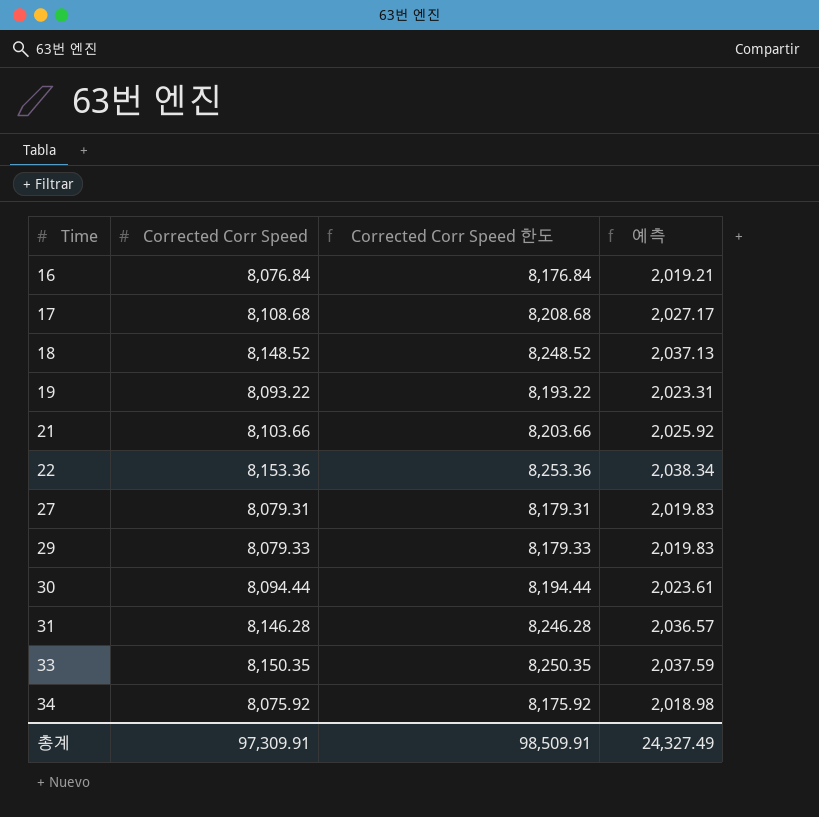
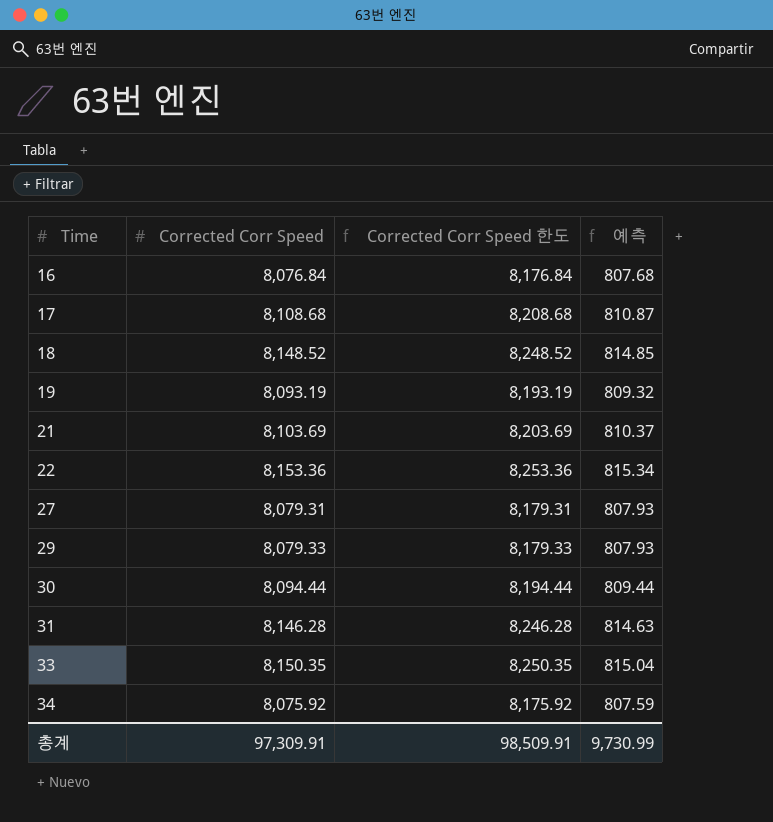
column 예측 | formula: [Corrected Corr Speed] * 0.25 -> [Corrected Corr Speed] * 0.1
19 | Corrected Corr Speed: 8,093.22 -> 8,093.19
19 | Corrected Corr Speed 한도: 8,193.22 -> 8,193.19
21 | Corrected Corr Speed: 8,103.66 -> 8,103.69
21 | Corrected Corr Speed 한도: 8,203.66 -> 8,203.69
총계 | 예측: 24,327.49 -> 9,730.99

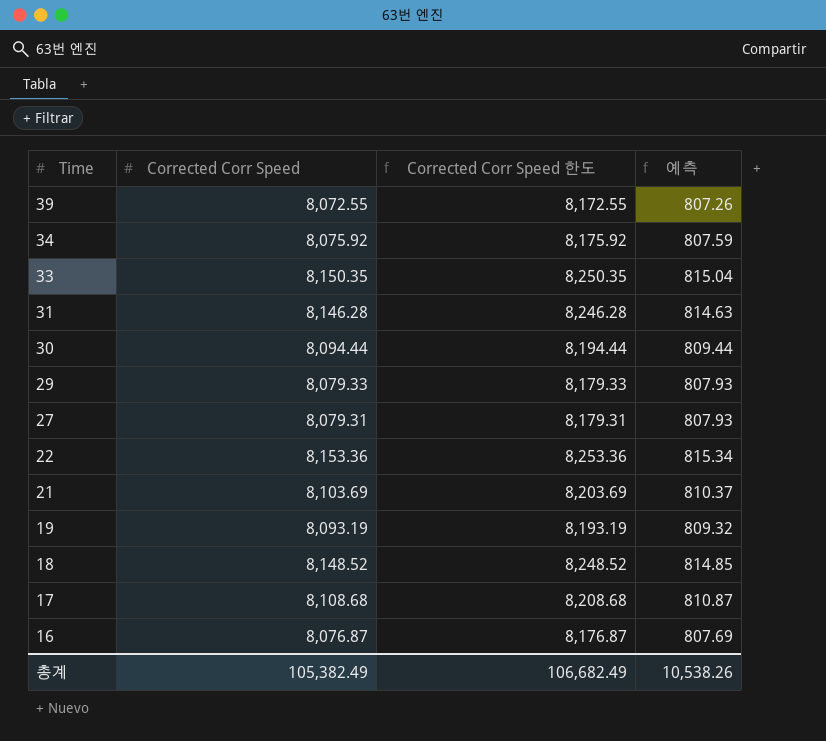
row order: Time ascending -> Time descending
row 39: none -> 8,072.55 | 8,172.55 | 807.26
16 | Corrected Corr Speed: 8,076.84 -> 8,076.87
16 | Corrected Corr Speed 한도: 8,176.84 -> 8,176.87
16 | 예측: 807.68 -> 807.69
총계 | Corrected Corr Speed: 97,309.91 -> 105,382.49
총계 | Corrected Corr Speed 한도: 98,509.91 -> 106,682.49
총계 | 예측: 9,730.99 -> 10,538.26

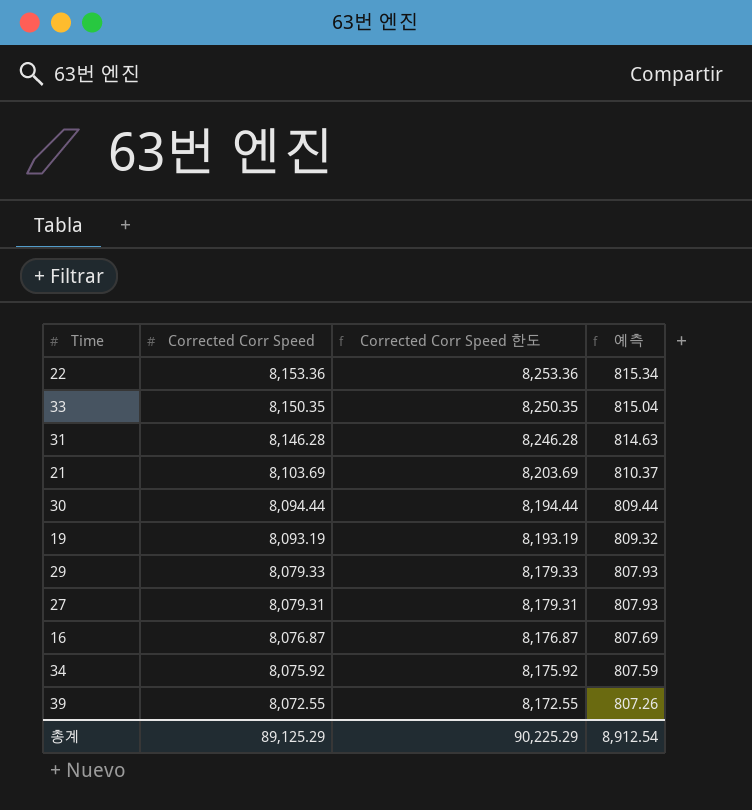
row order: Time descending -> Corrected Corr Speed descending
row 18: 8,148.52 | 8,248.52 | 814.85 -> none
row 17: 8,108.68 | 8,208.68 | 810.87 -> none
총계 | Corrected Corr Speed: 105,382.49 -> 89,125.29
총계 | Corrected Corr Speed 한도: 106,682.49 -> 90,225.29
총계 | 예측: 10,538.26 -> 8,912.54

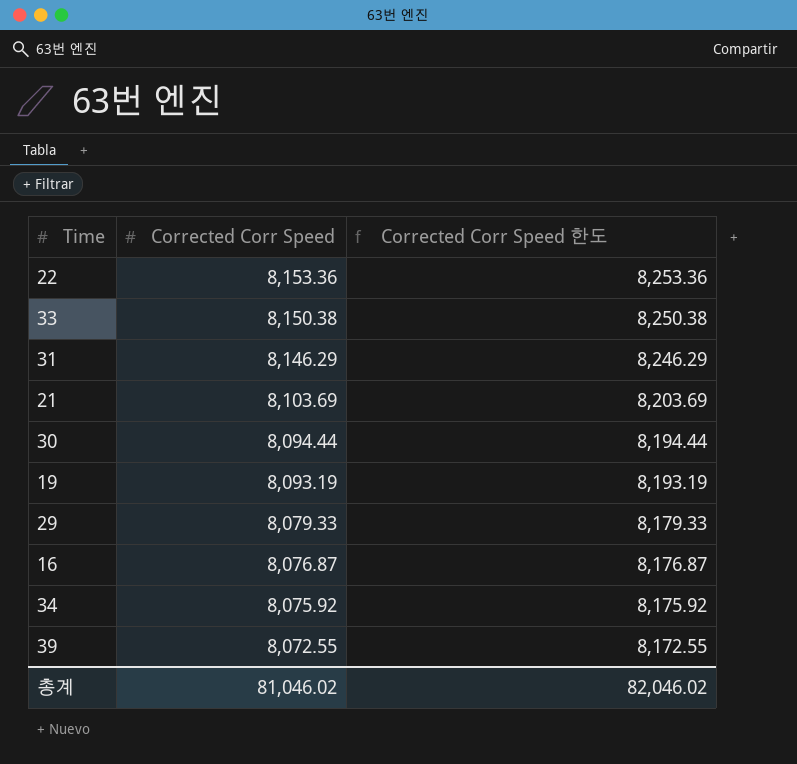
column 예측 | formula: [Corrected Corr Speed] * 0.1 -> none
row 27: 8,079.31 | 8,179.31 | 807.93 -> none
33 | Corrected Corr Speed: 8,150.35 -> 8,150.38
33 | Corrected Corr Speed 한도: 8,250.35 -> 8,250.38
31 | Corrected Corr Speed: 8,146.28 -> 8,146.29
31 | Corrected Corr Speed 한도: 8,246.28 -> 8,246.29
총계 | Corrected Corr Speed: 89,125.29 -> 81,046.02
총계 | Corrected Corr Speed 한도: 90,225.29 -> 82,046.02

